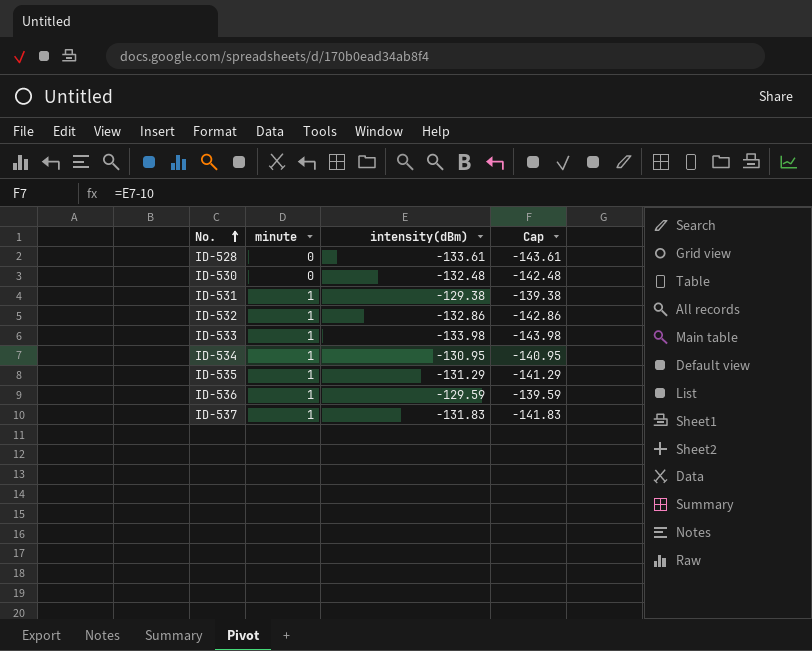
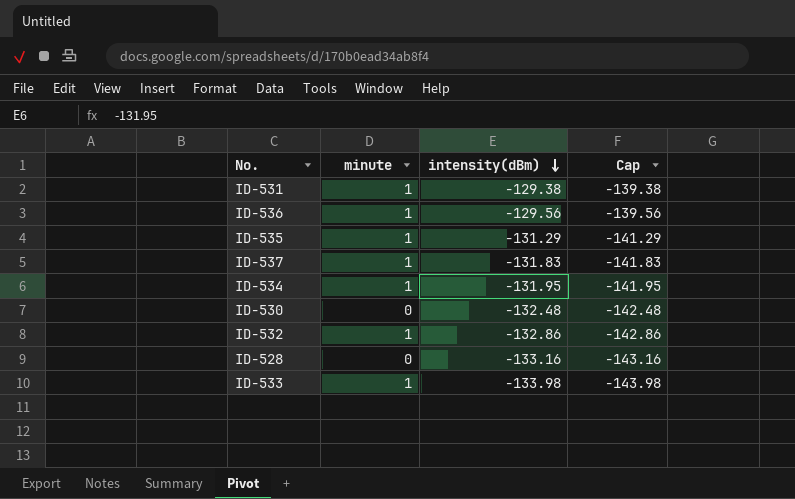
row order: No. ascending -> intensity(dBm) descending
ID-536 | intensity(dBm): -129.59 -> -129.56
ID-536 | Cap: -139.59 -> -139.56
ID-534 | intensity(dBm): -130.95 -> -131.95
ID-534 | Cap: -140.95 -> -141.95
ID-528 | intensity(dBm): -133.61 -> -133.16
ID-528 | Cap: -143.61 -> -143.16

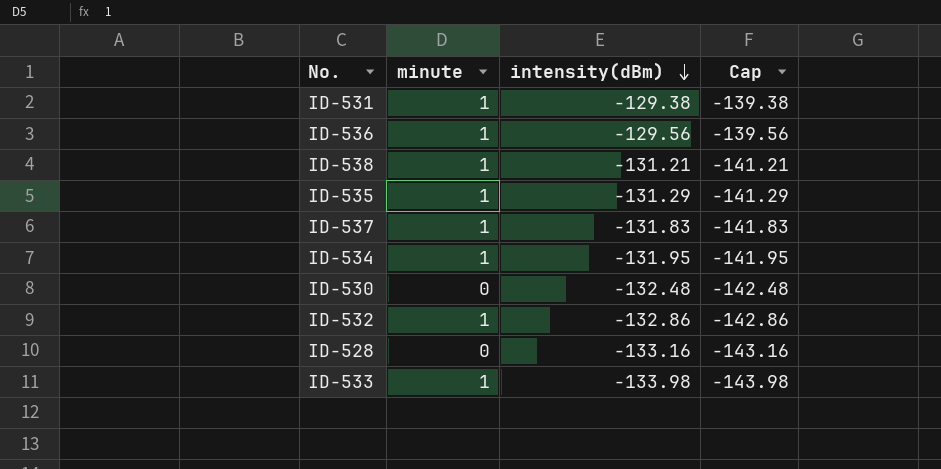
row ID-538: none -> 1 | -131.21 | -141.21

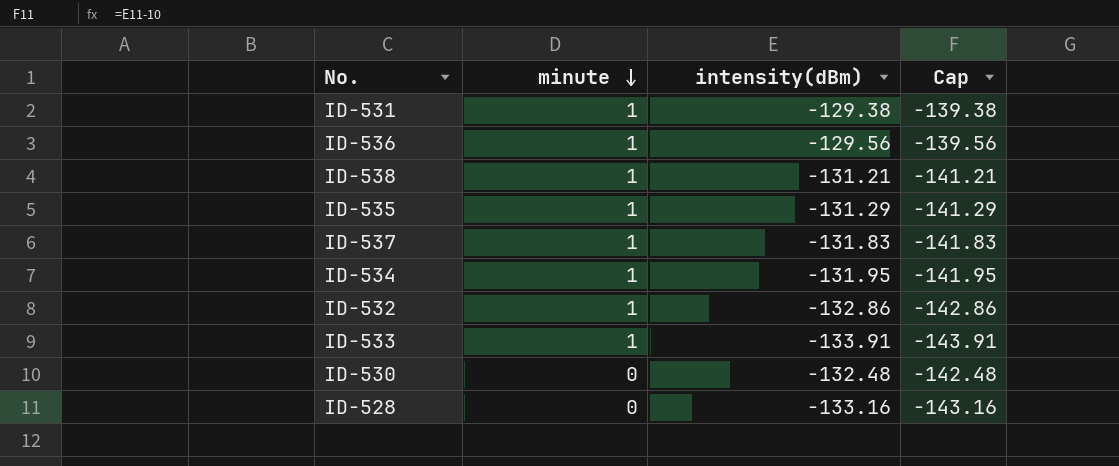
row order: intensity(dBm) descending -> minute descending
ID-533 | intensity(dBm): -133.98 -> -133.91
ID-533 | Cap: -143.98 -> -143.91

